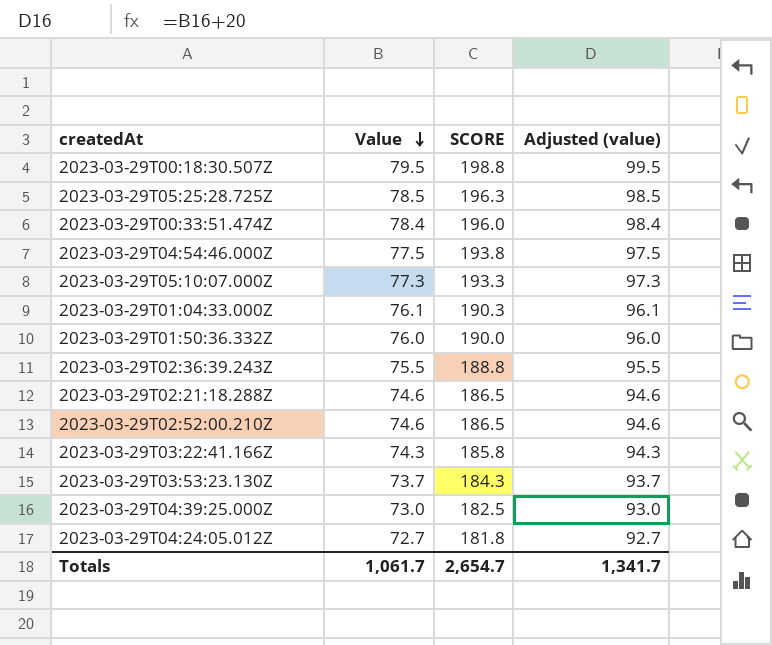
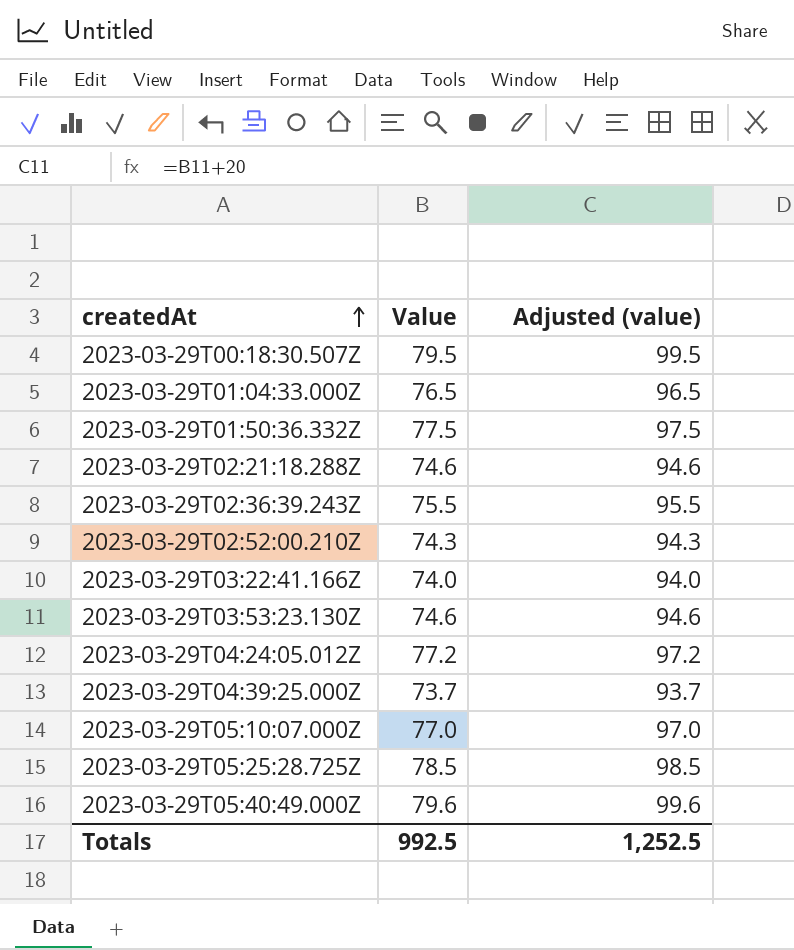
row order: Value descending -> createdAt ascending
column SCORE | formula: [Value] * 2.5 -> none
row 2023-03-29T00:33:51.474Z: 78.4 | 196.0 | 98.4 -> none
row 2023-03-29T04:54:46.000Z: 77.5 | 193.8 | 97.5 -> none
2023-03-29T01:04:33.000Z | Value: 76.1 -> 76.5
2023-03-29T01:04:33.000Z | Adjusted (value): 96.1 -> 96.5
2023-03-29T01:50:36.332Z | Value: 76.0 -> 77.5
2023-03-29T01:50:36.332Z | Adjusted (value): 96.0 -> 97.5
2023-03-29T02:52:00.210Z | Value: 74.6 -> 74.3
2023-03-29T02:52:00.210Z | Adjusted (value): 94.6 -> 94.3
2023-03-29T03:22:41.166Z | Value: 74.3 -> 74.0
2023-03-29T03:22:41.166Z | Adjusted (value): 94.3 -> 94.0
2023-03-29T03:53:23.130Z | Value: 73.7 -> 74.6
2023-03-29T03:53:23.130Z | Adjusted (value): 93.7 -> 94.6
2023-03-29T04:24:05.012Z | Value: 72.7 -> 77.2
2023-03-29T04:24:05.012Z | Adjusted (value): 92.7 -> 97.2
2023-03-29T04:39:25.000Z | Value: 73.0 -> 73.7
2023-03-29T04:39:25.000Z | Adjusted (value): 93.0 -> 93.7
2023-03-29T05:10:07.000Z | Value: 77.3 -> 77.0
2023-03-29T05:10:07.000Z | Adjusted (value): 97.3 -> 97.0
row 2023-03-29T05:40:49.000Z: none -> 79.6 | 99.6
Totals | Value: 1,061.7 -> 992.5
Totals | Adjusted (value): 1,341.7 -> 1,252.5

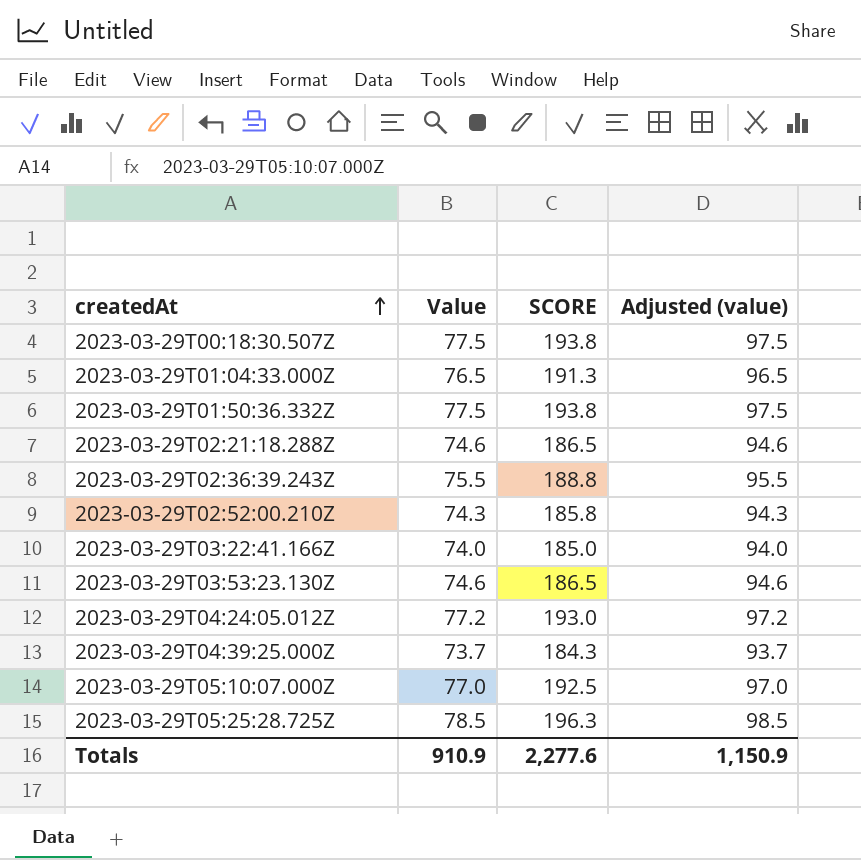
column SCORE | formula: none -> [Value] * 2.5
row 2023-03-29T05:40:49.000Z: 79.6 | 99.6 -> none
2023-03-29T00:18:30.507Z | Value: 79.5 -> 77.5
2023-03-29T00:18:30.507Z | Adjusted (value): 99.5 -> 97.5
Totals | Value: 992.5 -> 910.9
Totals | Adjusted (value): 1,252.5 -> 1,150.9

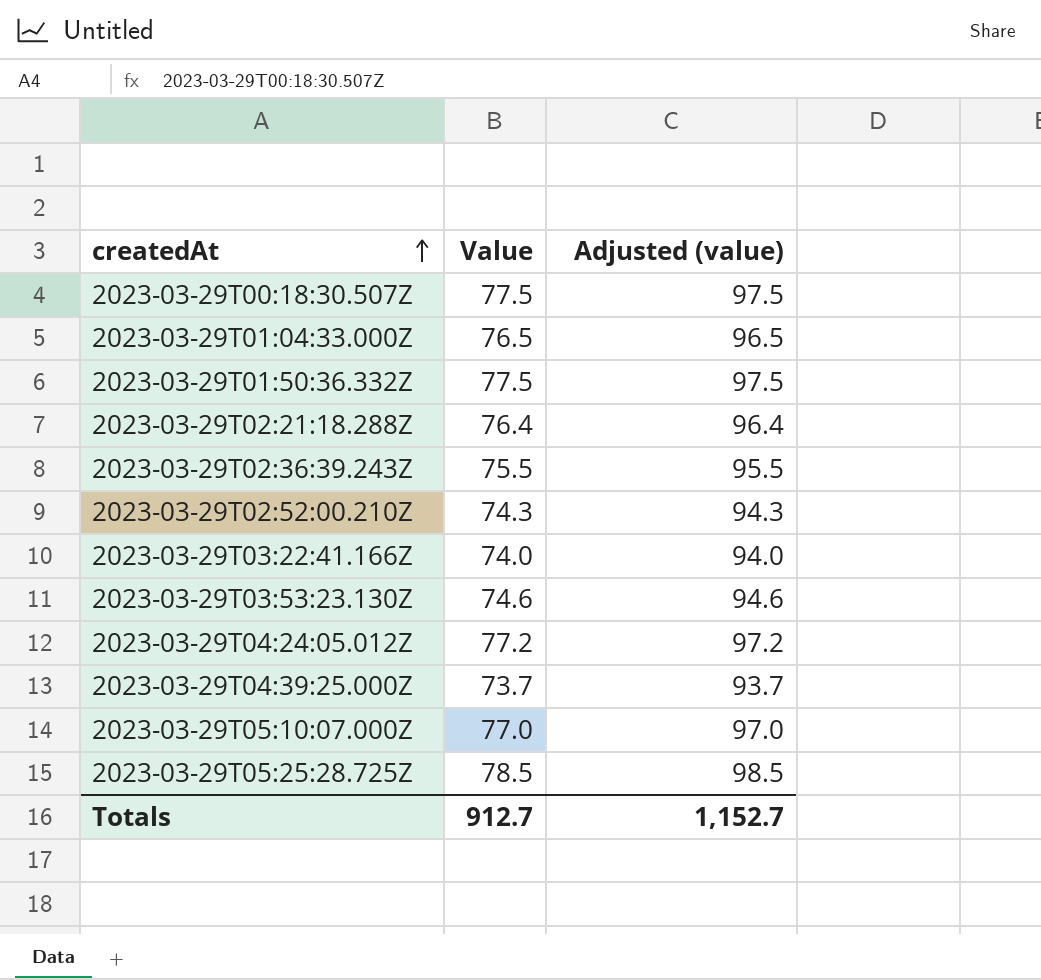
column SCORE | formula: [Value] * 2.5 -> none
2023-03-29T02:21:18.288Z | Value: 74.6 -> 76.4
2023-03-29T02:21:18.288Z | Adjusted (value): 94.6 -> 96.4
Totals | Value: 910.9 -> 912.7
Totals | Adjusted (value): 1,150.9 -> 1,152.7

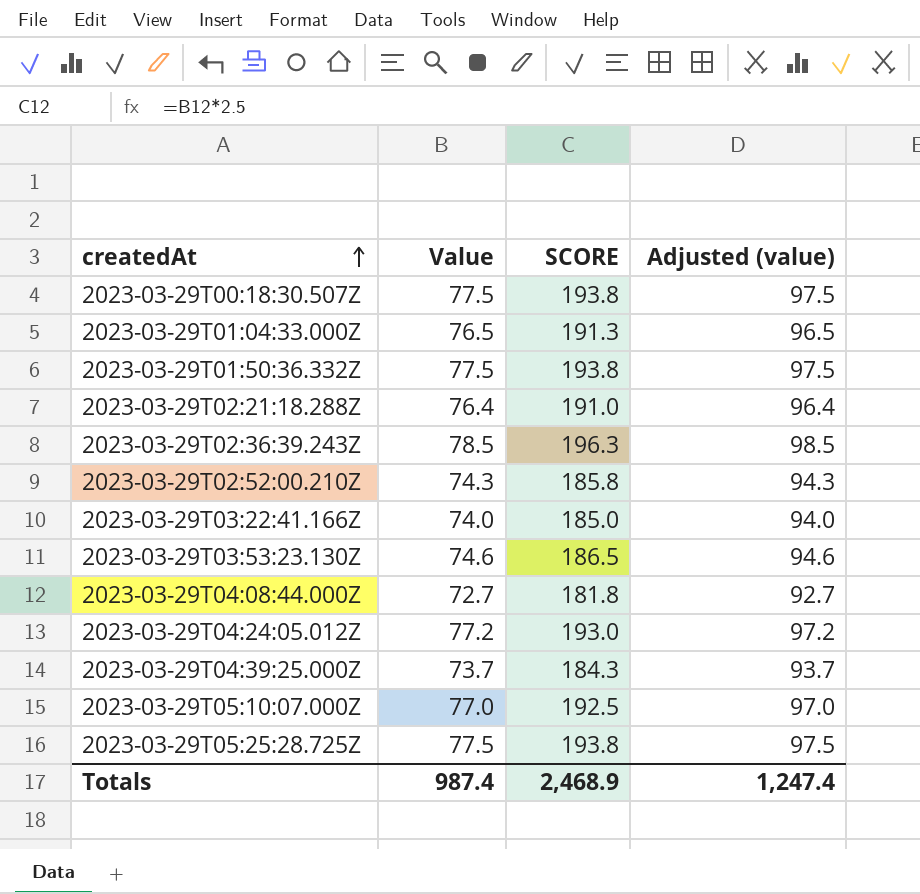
column SCORE | formula: none -> [Value] * 2.5
2023-03-29T02:36:39.243Z | Value: 75.5 -> 78.5
2023-03-29T02:36:39.243Z | Adjusted (value): 95.5 -> 98.5
row 2023-03-29T04:08:44.000Z: none -> 72.7 | 181.8 | 92.7
2023-03-29T05:25:28.725Z | Value: 78.5 -> 77.5
2023-03-29T05:25:28.725Z | Adjusted (value): 98.5 -> 97.5
Totals | Value: 912.7 -> 987.4
Totals | Adjusted (value): 1,152.7 -> 1,247.4

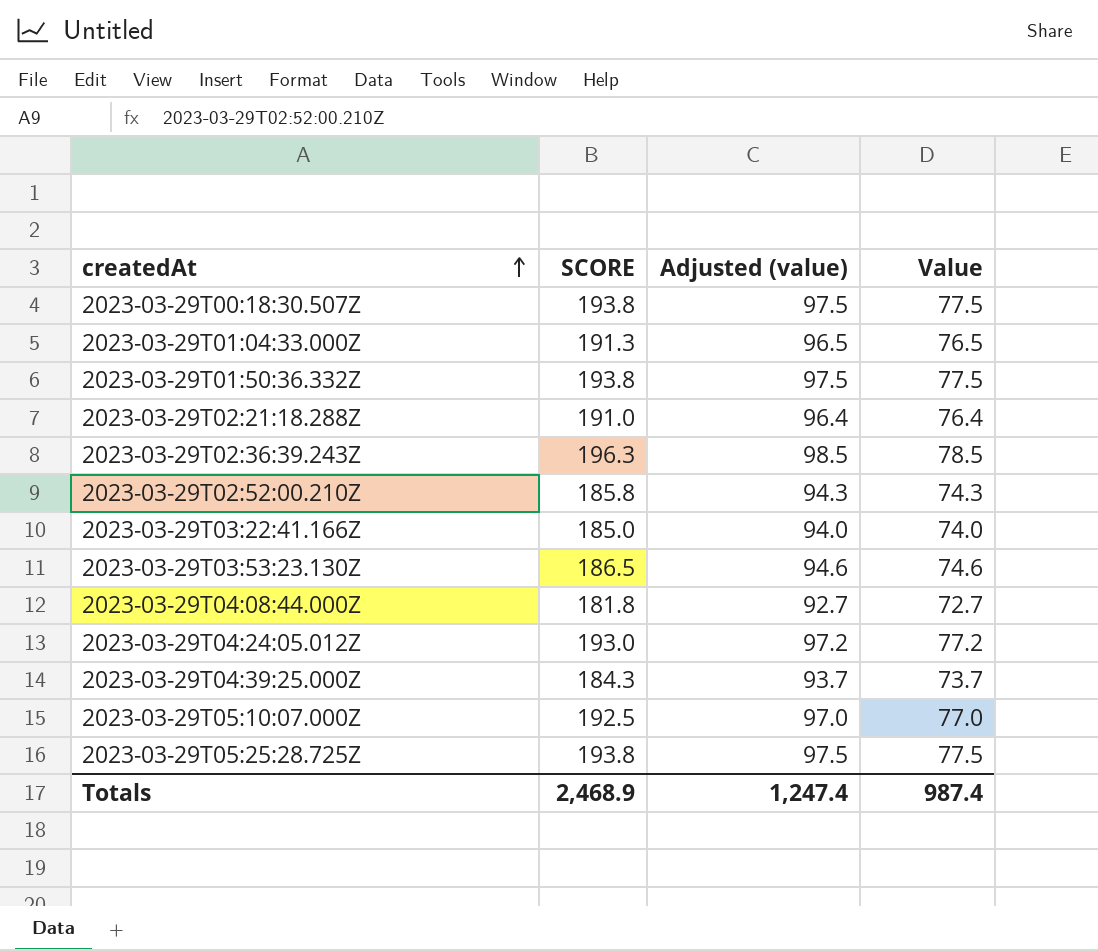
column Value | position: 2 -> 4

